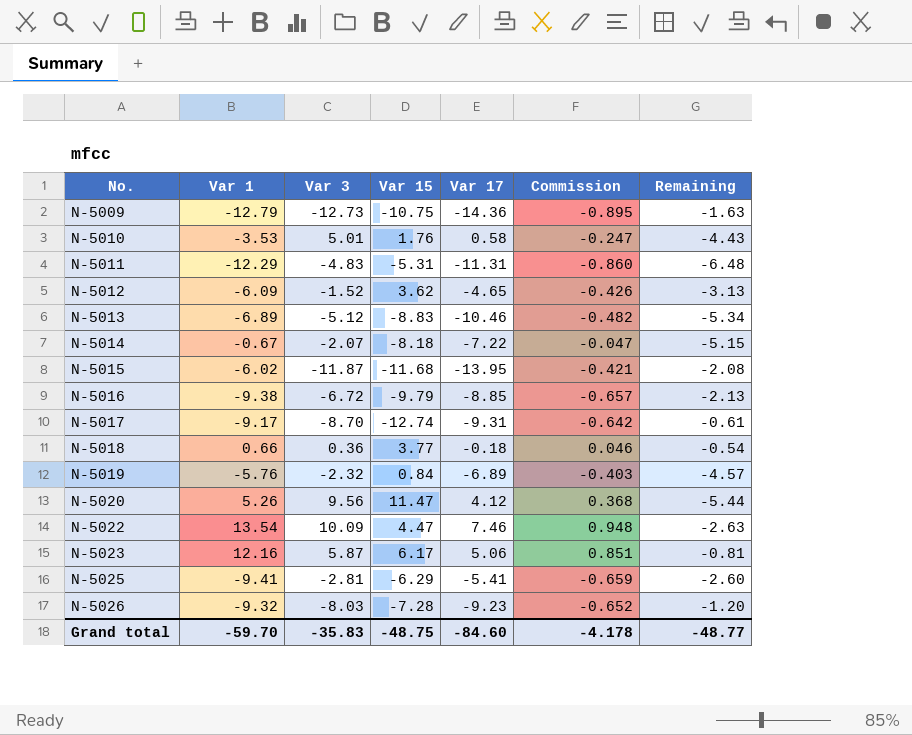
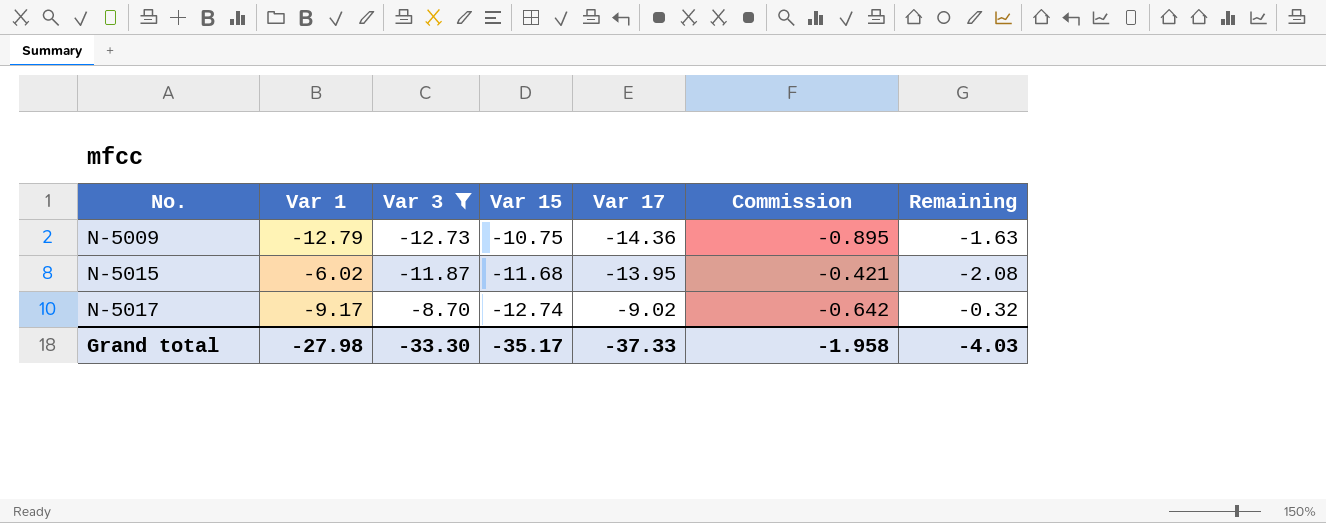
filter: none -> Var 3 <= -8.70
N-5017 | Var 17: -9.31 -> -9.02
N-5017 | Remaining: -0.61 -> -0.32
Grand total | Var 1: -59.70 -> -27.98
Grand total | Var 3: -35.83 -> -33.30
Grand total | Var 15: -48.75 -> -35.17
Grand total | Var 17: -84.60 -> -37.33
Grand total | Commission: -4.178 -> -1.958
Grand total | Remaining: -48.77 -> -4.03

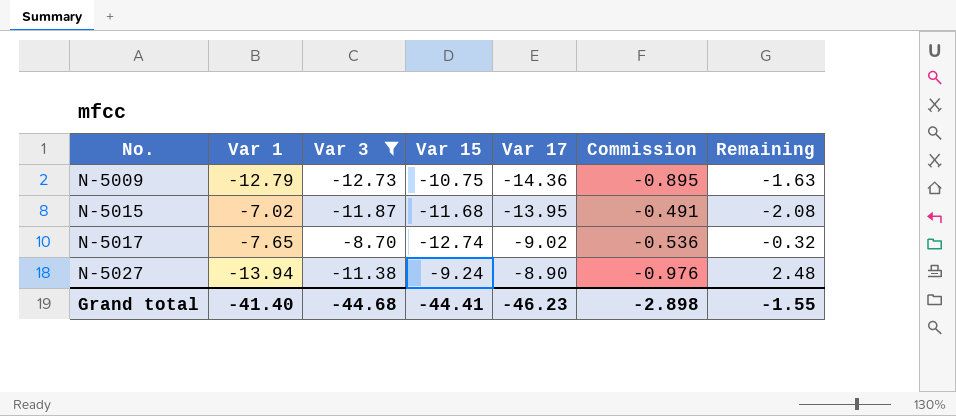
N-5015 | Var 1: -6.02 -> -7.02
N-5015 | Commission: -0.421 -> -0.491
N-5017 | Var 1: -9.17 -> -7.65
N-5017 | Commission: -0.642 -> -0.536
row N-5027: none -> -13.94 | -11.38 | -9.24 | -8.90 | -0.976 | 2.48
Grand total | Var 1: -27.98 -> -41.40
Grand total | Var 3: -33.30 -> -44.68
Grand total | Var 15: -35.17 -> -44.41
Grand total | Var 17: -37.33 -> -46.23
Grand total | Commission: -1.958 -> -2.898
Grand total | Remaining: -4.03 -> -1.55

